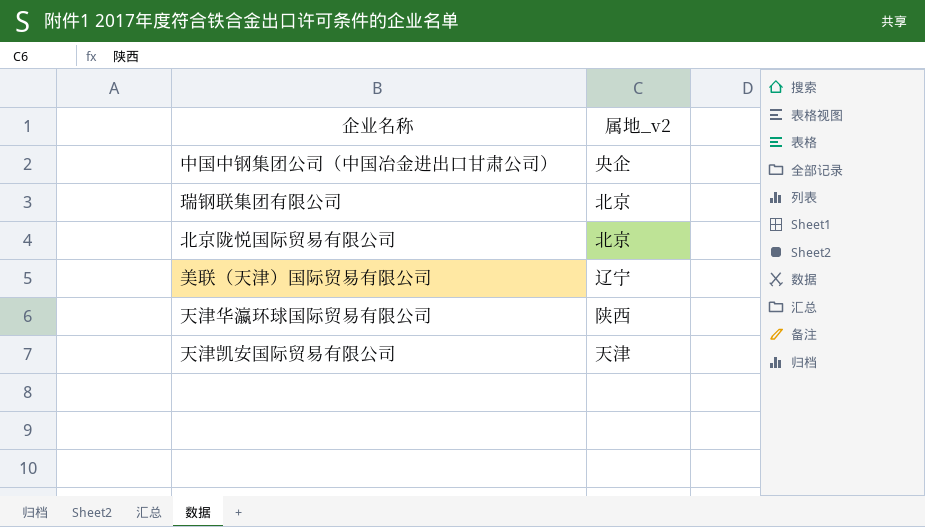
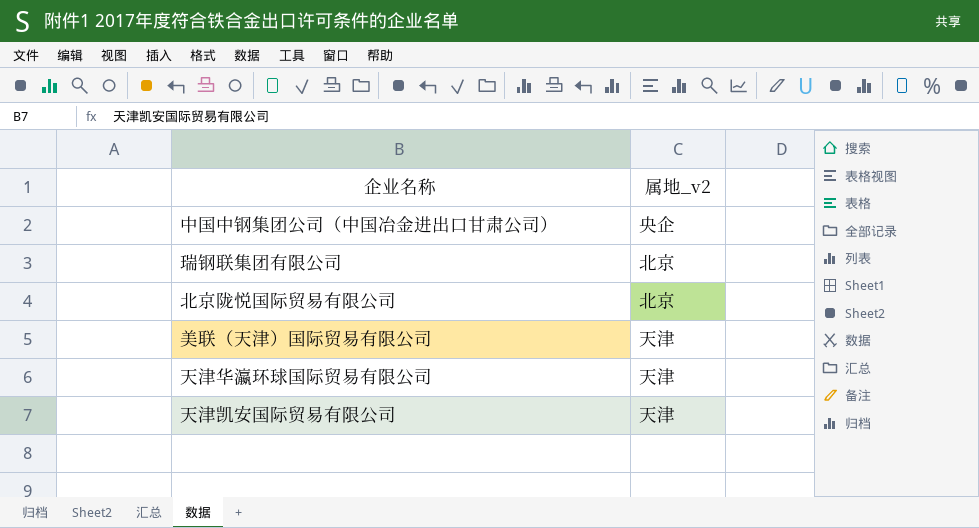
美联（天津）国际贸易有限公司 | 属地_v2: 辽宁 -> 天津
天津华瀛环球国际贸易有限公司 | 属地_v2: 陕西 -> 天津

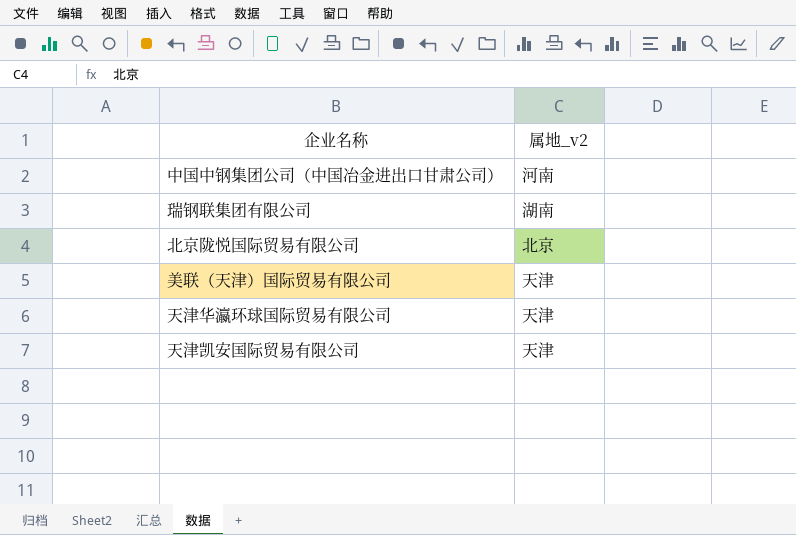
中国中钢集团公司（中国冶金进出口甘肃公司） | 属地_v2: 央企 -> 河南
瑞钢联集团有限公司 | 属地_v2: 北京 -> 湖南

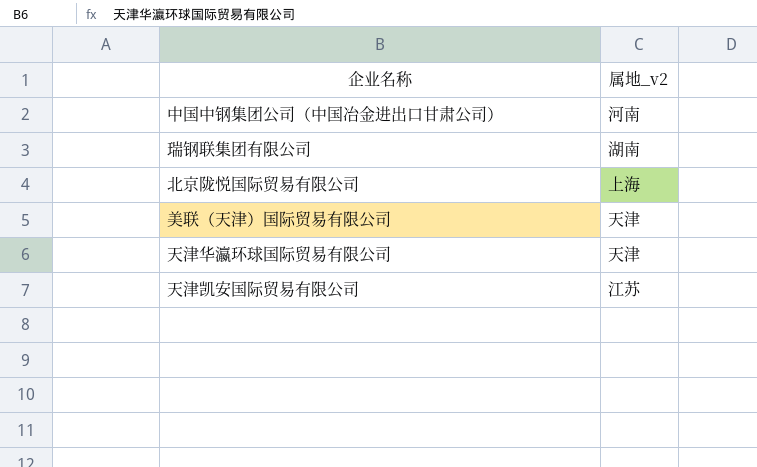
北京陇悦国际贸易有限公司 | 属地_v2: 北京 -> 上海
天津凯安国际贸易有限公司 | 属地_v2: 天津 -> 江苏

